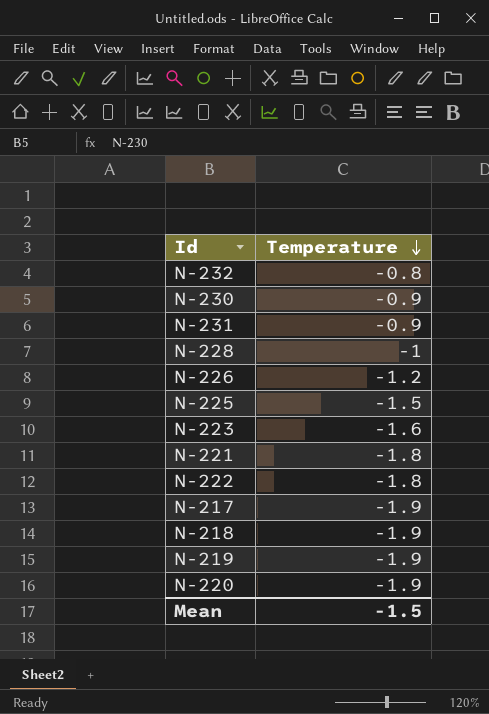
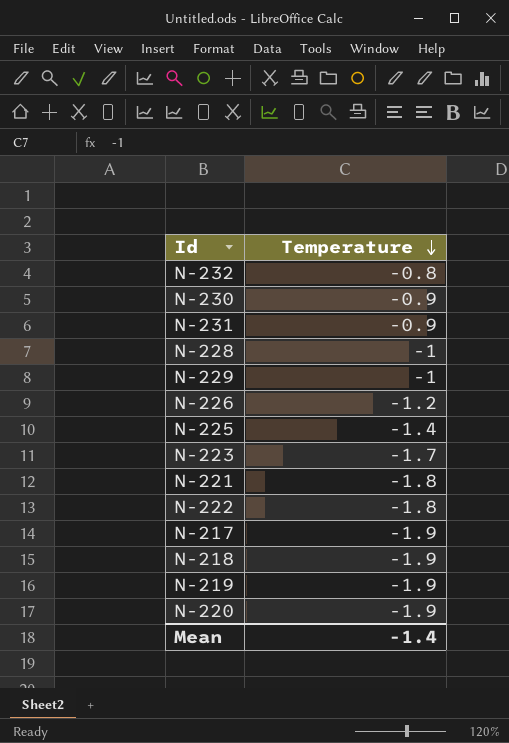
row N-229: none -> -1
N-225 | Temperature: -1.5 -> -1.4
N-223 | Temperature: -1.6 -> -1.7
Mean | Temperature: -1.5 -> -1.4

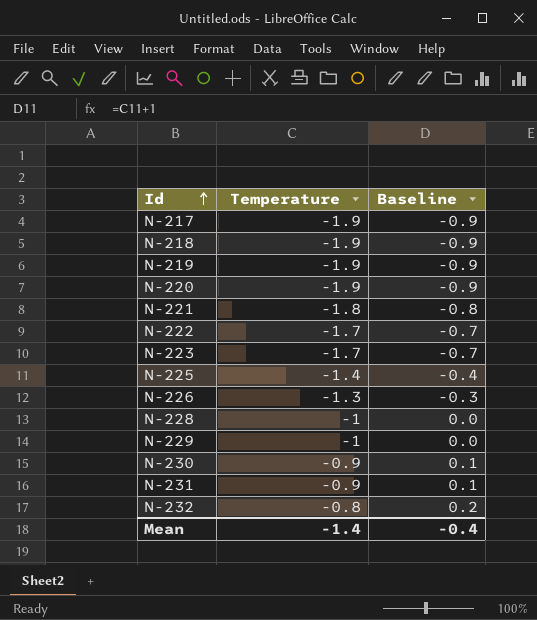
row order: Temperature descending -> Id ascending
column Baseline | formula: none -> [Temperature] + 1
N-222 | Temperature: -1.8 -> -1.7
N-226 | Temperature: -1.2 -> -1.3

